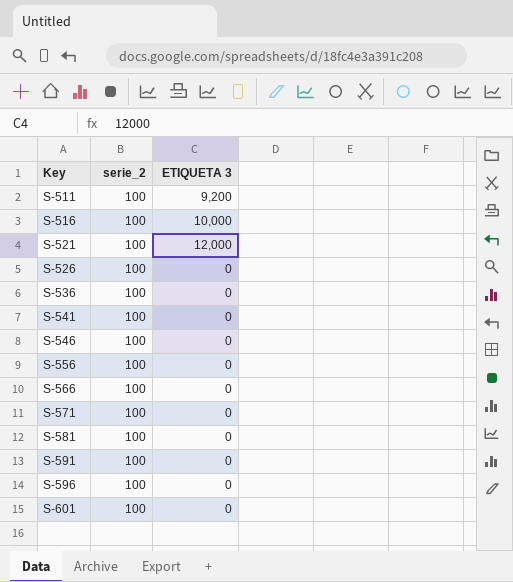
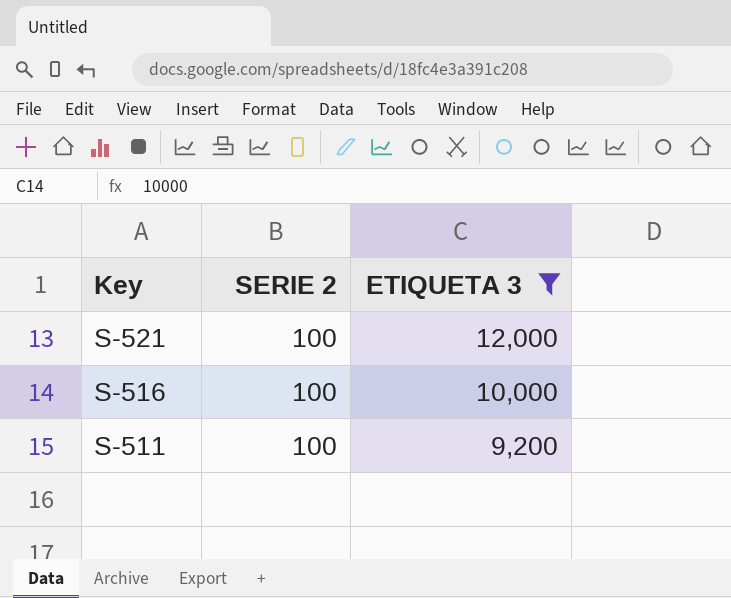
filter: none -> ETIQUETA 3 != 0
row order: Key ascending -> Key descending
column name: serie_2 -> SERIE 2

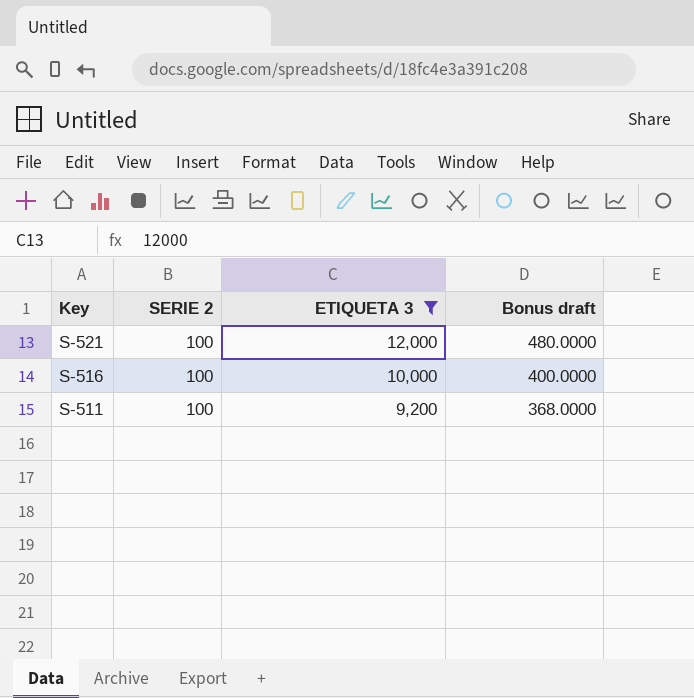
column Bonus draft | formula: none -> [ETIQUETA 3] * 0.04

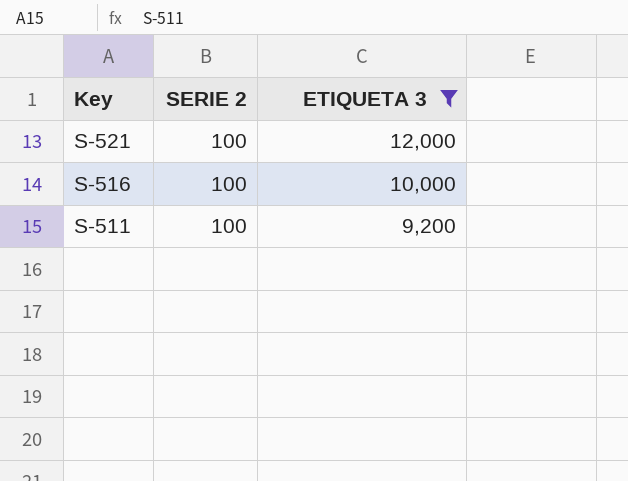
column Bonus draft | formula: [ETIQUETA 3] * 0.04 -> none

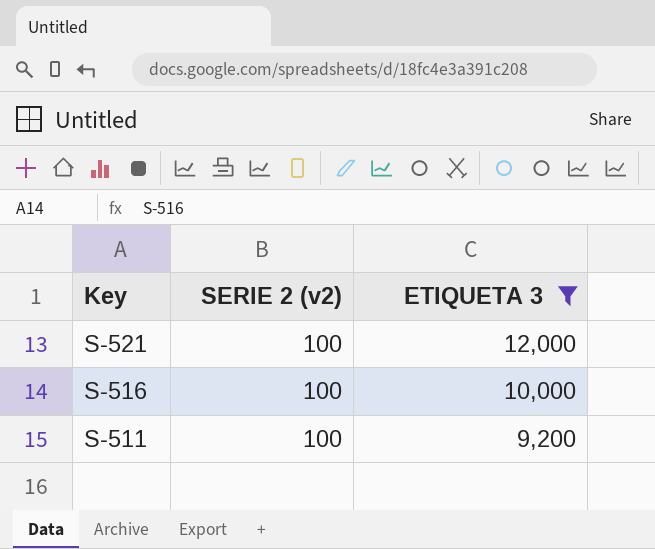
column name: SERIE 2 -> SERIE 2 (v2)

